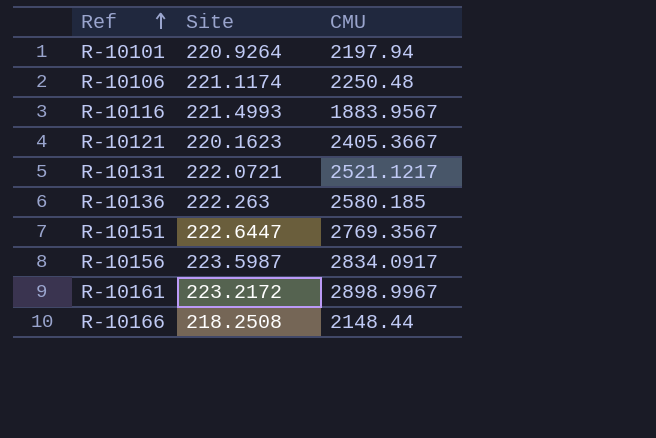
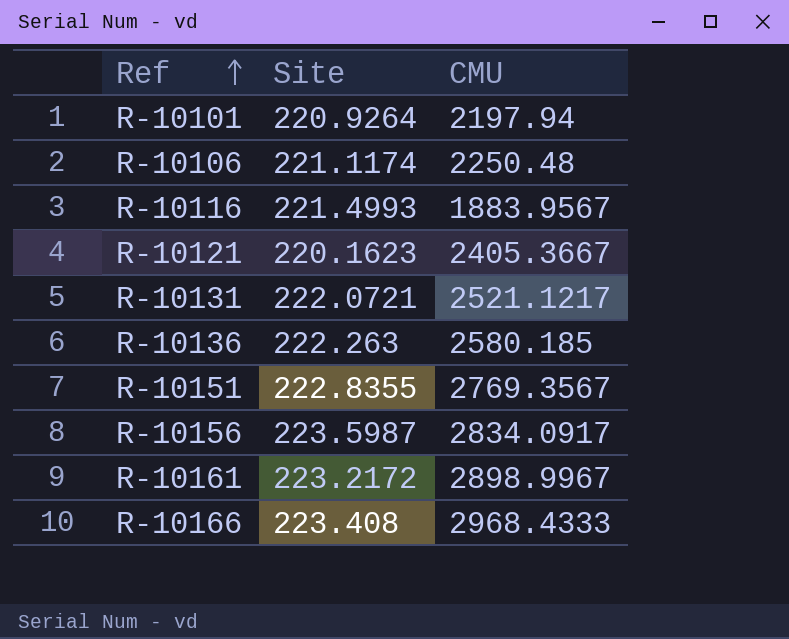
R-10151 | Site: 222.6447 -> 222.8355
R-10166 | Site: 218.2508 -> 223.408
R-10166 | CMU: 2148.44 -> 2968.4333

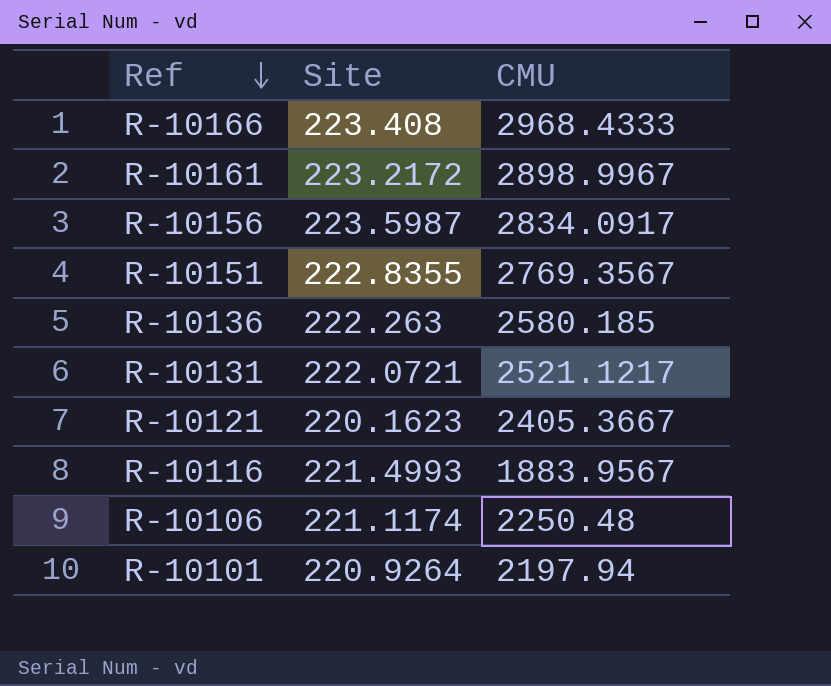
row order: Ref ascending -> Ref descending

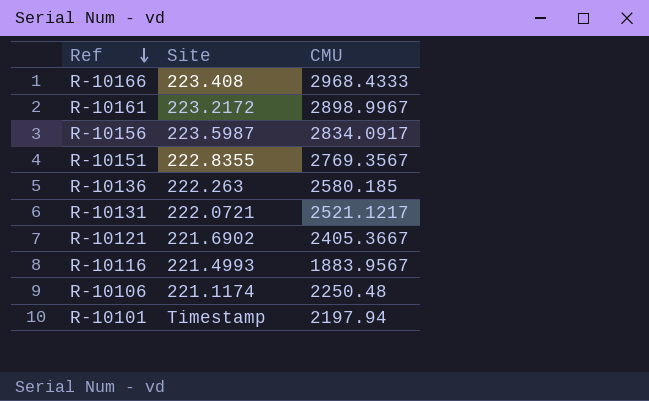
R-10121 | Site: 220.1623 -> 221.6902
R-10101 | Site: 220.9264 -> Timestamp

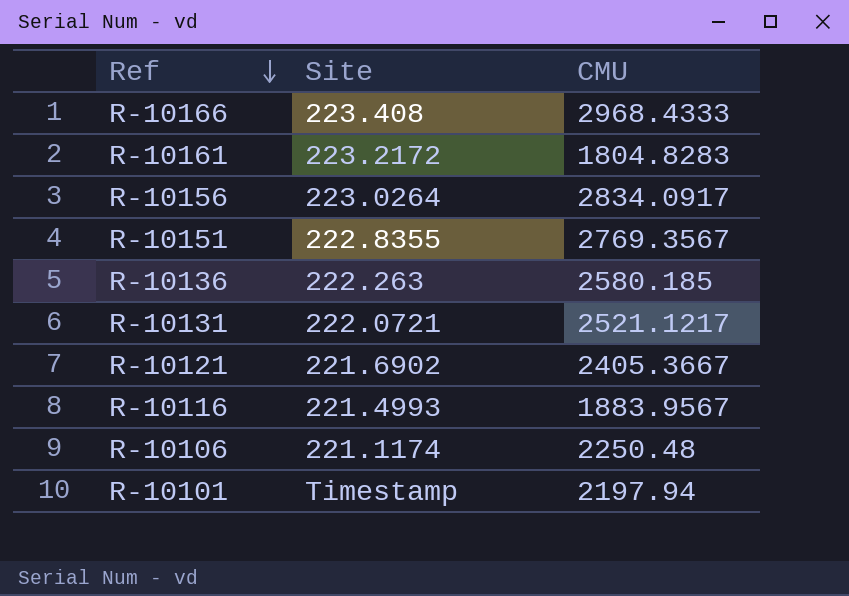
R-10161 | CMU: 2898.9967 -> 1804.8283
R-10156 | Site: 223.5987 -> 223.0264

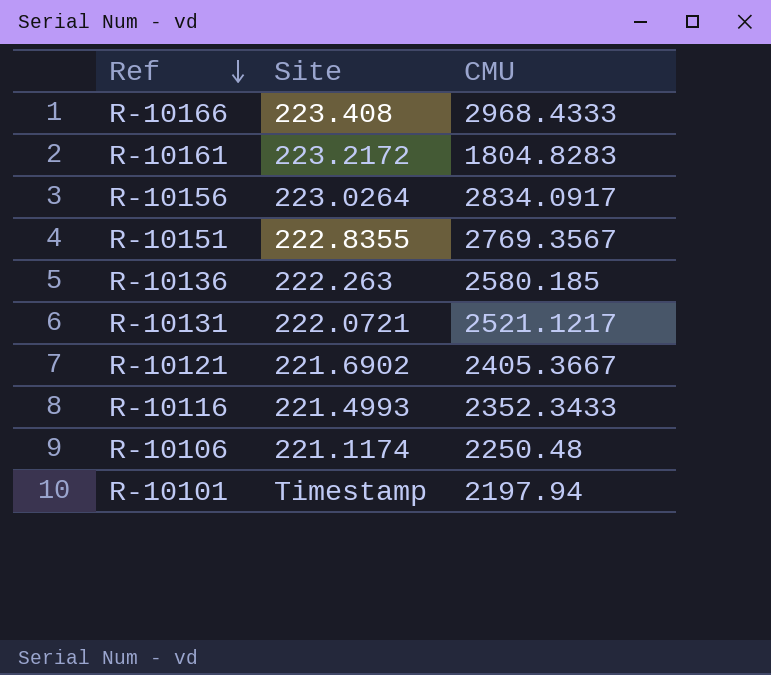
R-10116 | CMU: 1883.9567 -> 2352.3433

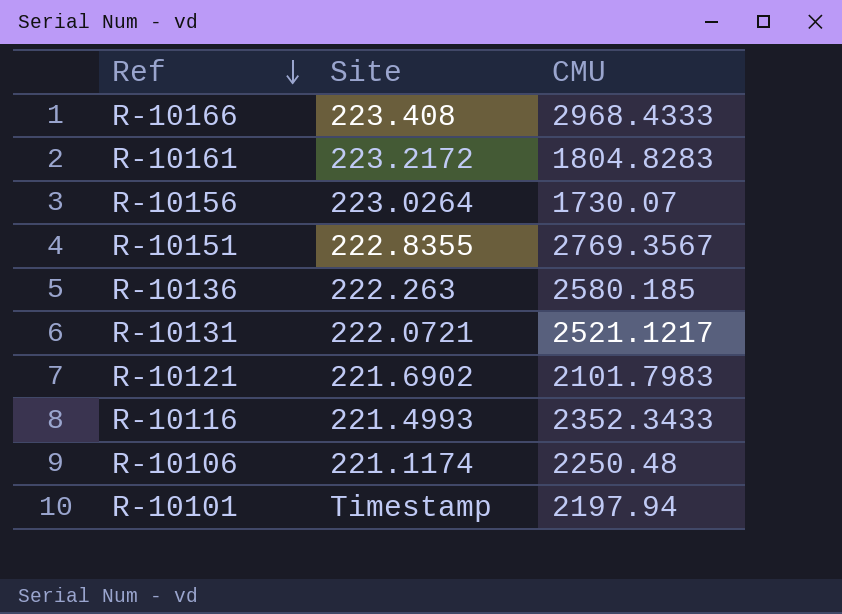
R-10156 | CMU: 2834.0917 -> 1730.07
R-10121 | CMU: 2405.3667 -> 2101.7983

